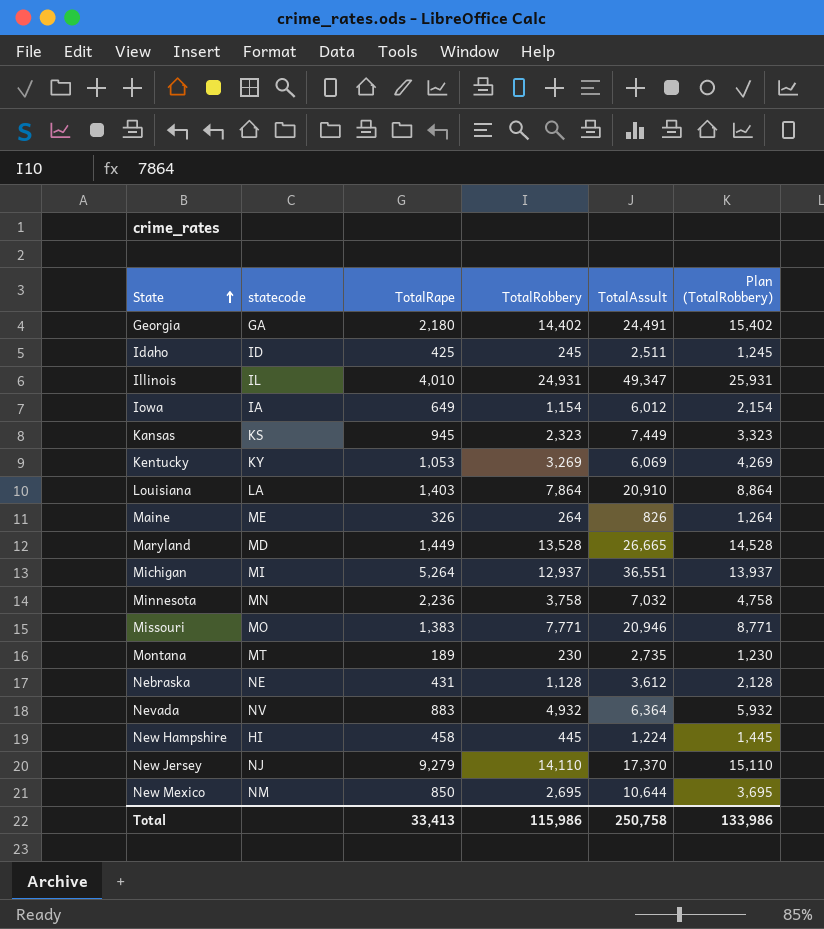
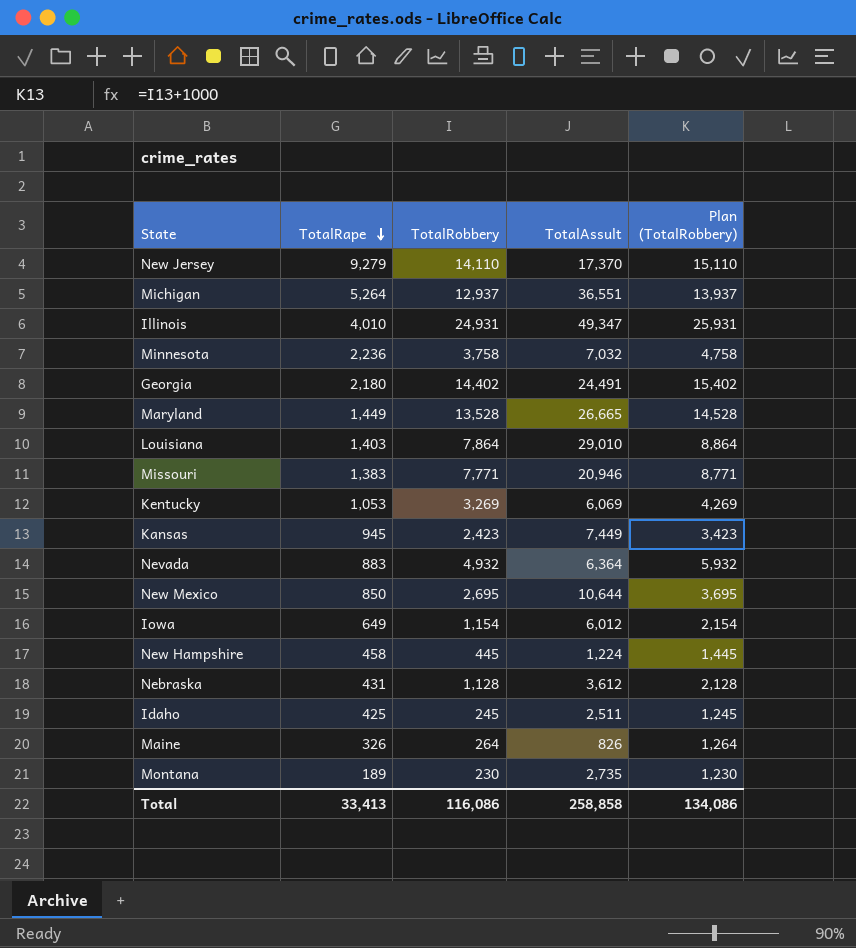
row order: State ascending -> TotalRape descending
column statecode | position: 2 -> none
Louisiana | TotalAssult: 20,910 -> 29,010
Kansas | TotalRobbery: 2,323 -> 2,423
Kansas | Plan (TotalRobbery): 3,323 -> 3,423
Total | TotalRobbery: 115,986 -> 116,086
Total | TotalAssult: 250,758 -> 258,858
Total | Plan (TotalRobbery): 133,986 -> 134,086

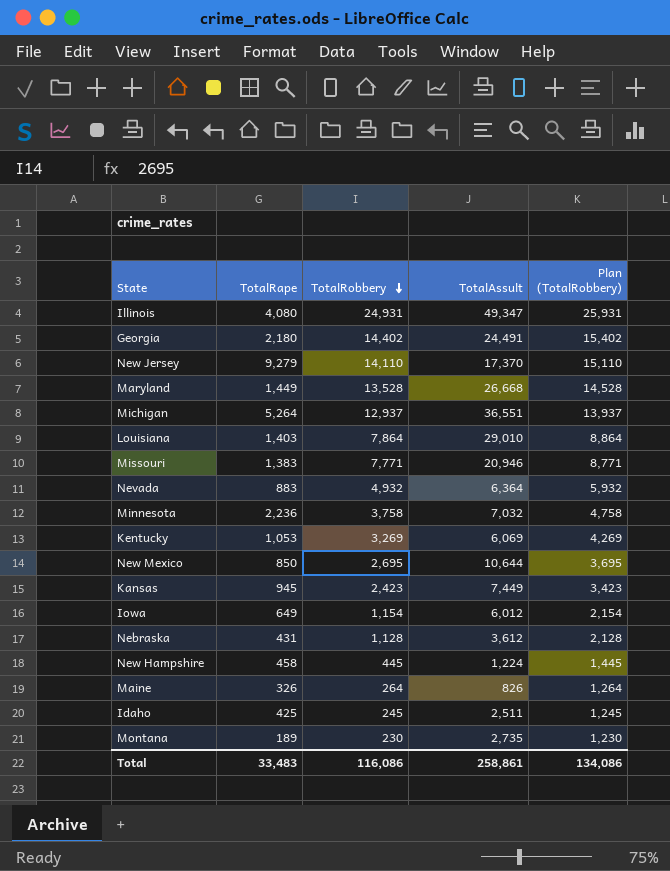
row order: TotalRape descending -> TotalRobbery descending
Illinois | TotalRape: 4,010 -> 4,080
Maryland | TotalAssult: 26,665 -> 26,668
Total | TotalRape: 33,413 -> 33,483
Total | TotalAssult: 258,858 -> 258,861

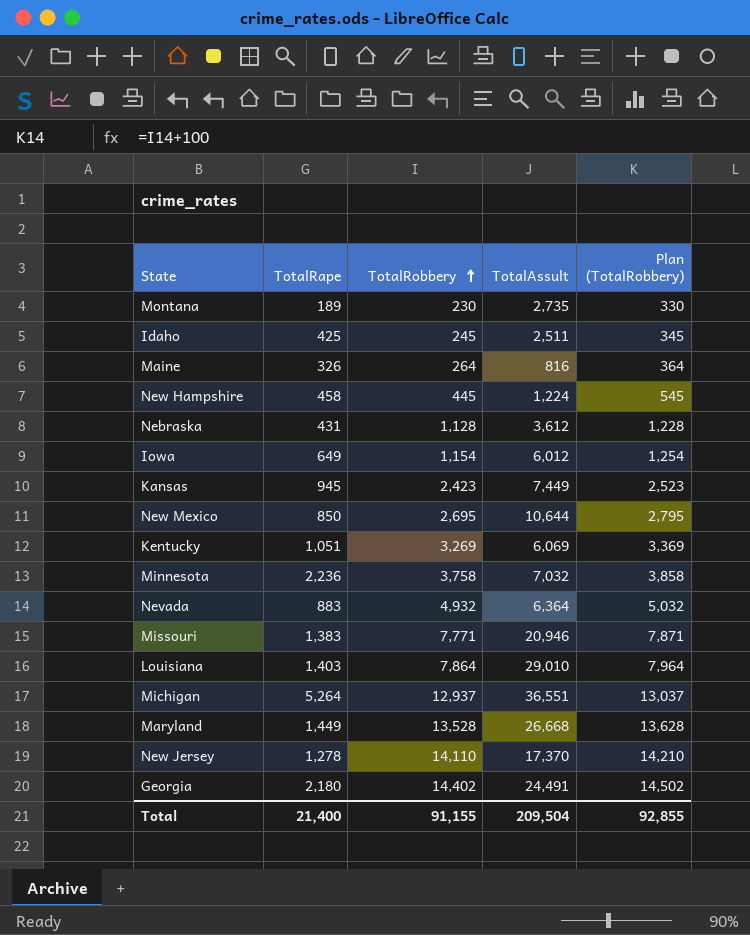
row order: TotalRobbery descending -> TotalRobbery ascending
column Plan (TotalRobbery) | formula: [TotalRobbery] + 1000 -> [TotalRobbery] + 100
row Illinois: 4,080 | 24,931 | 49,347 | 25,931 -> none
Maine | TotalAssult: 826 -> 816
Kentucky | TotalRape: 1,053 -> 1,051
New Jersey | TotalRape: 9,279 -> 1,278
Total | TotalRape: 33,483 -> 21,400
Total | TotalRobbery: 116,086 -> 91,155
Total | TotalAssult: 258,861 -> 209,504
Total | Plan (TotalRobbery): 134,086 -> 92,855

